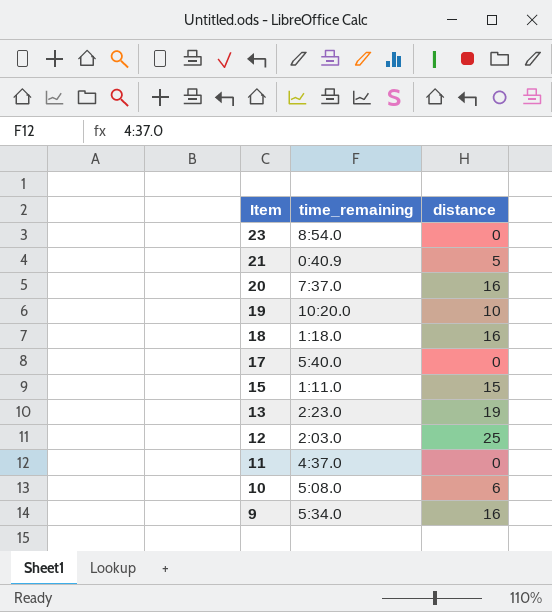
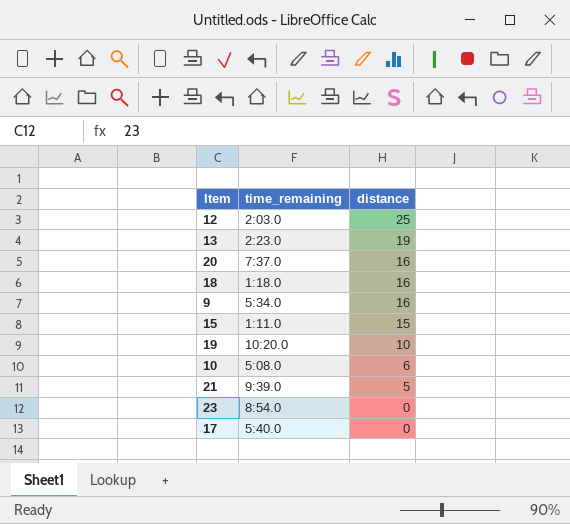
row order: Item descending -> distance descending
row 11: 4:37.0 | 0 -> none
21 | time_remaining: 0:40.9 -> 9:39.0

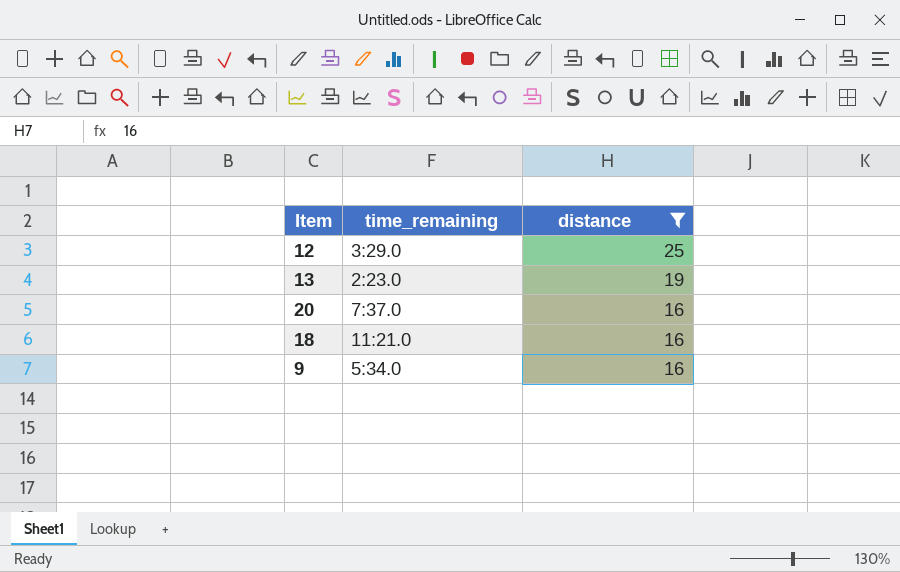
filter: none -> distance >= 16
12 | time_remaining: 2:03.0 -> 3:29.0
18 | time_remaining: 1:18.0 -> 11:21.0

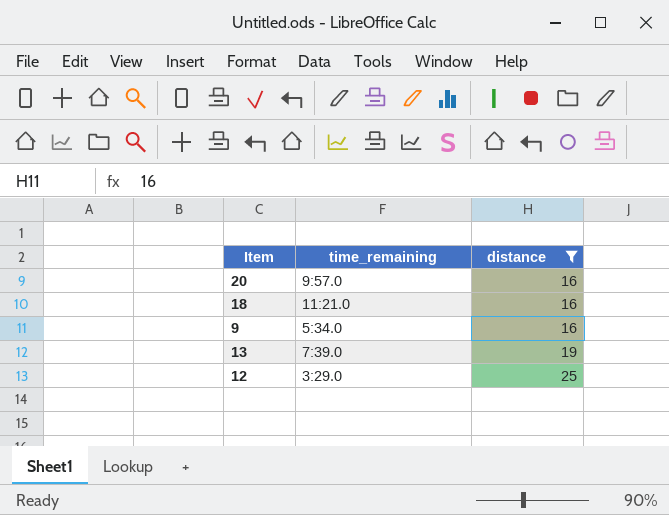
row order: distance descending -> distance ascending
20 | time_remaining: 7:37.0 -> 9:57.0
13 | time_remaining: 2:23.0 -> 7:39.0

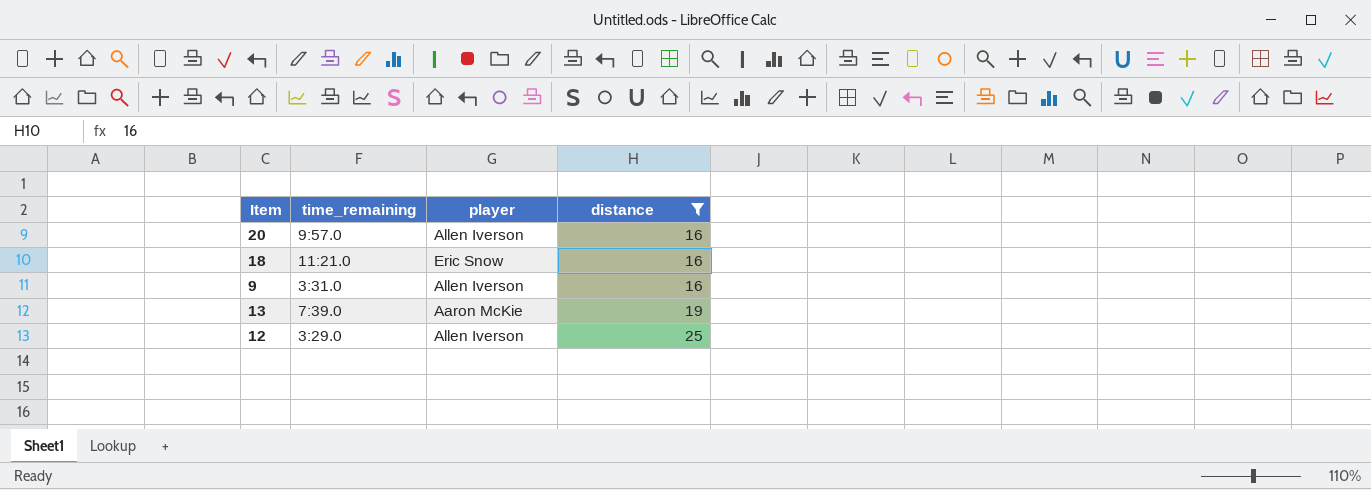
column player | position: none -> 3
9 | time_remaining: 5:34.0 -> 3:31.0

